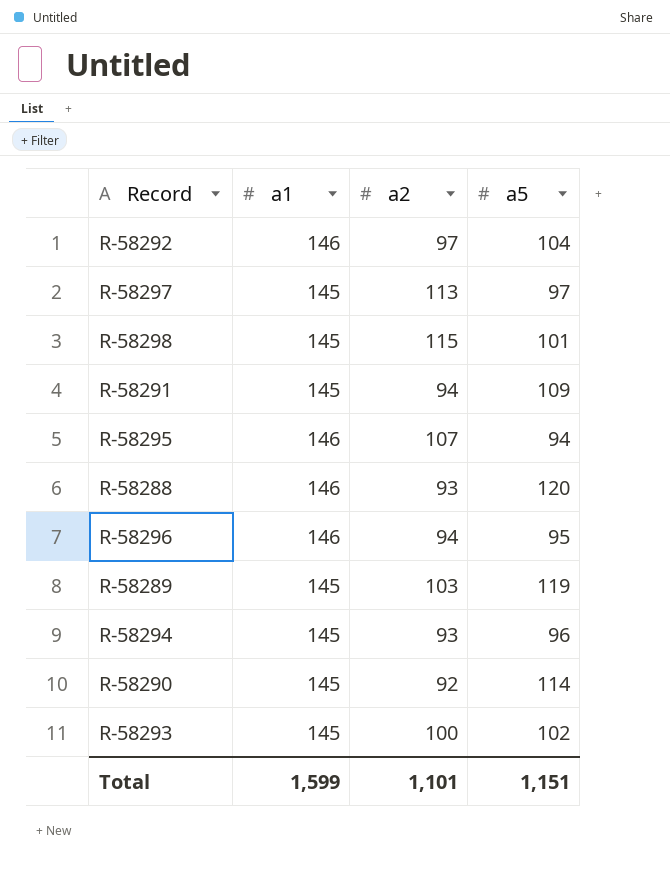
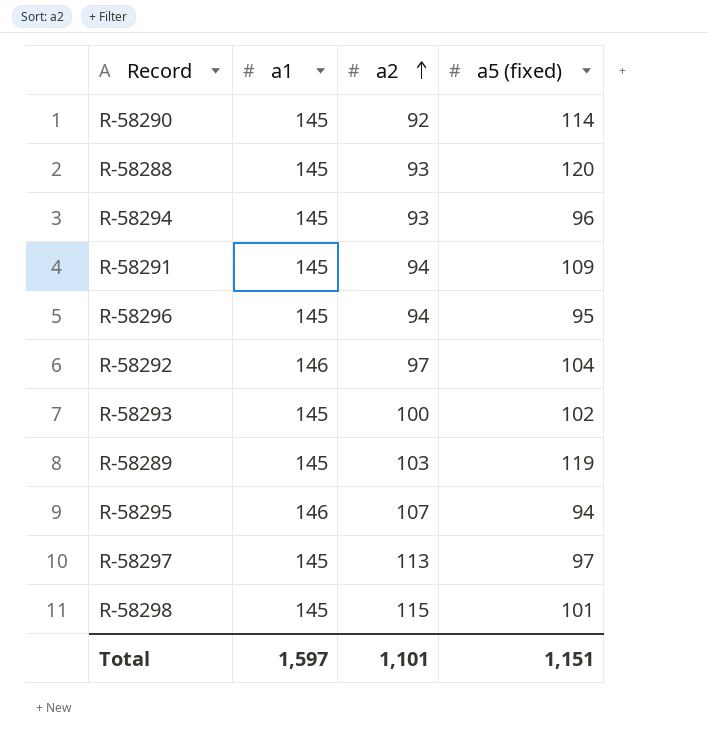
row order: none -> a2 ascending
column name: a5 -> a5 (fixed)
R-58288 | a1: 146 -> 145
R-58296 | a1: 146 -> 145
Total | a1: 1,599 -> 1,597

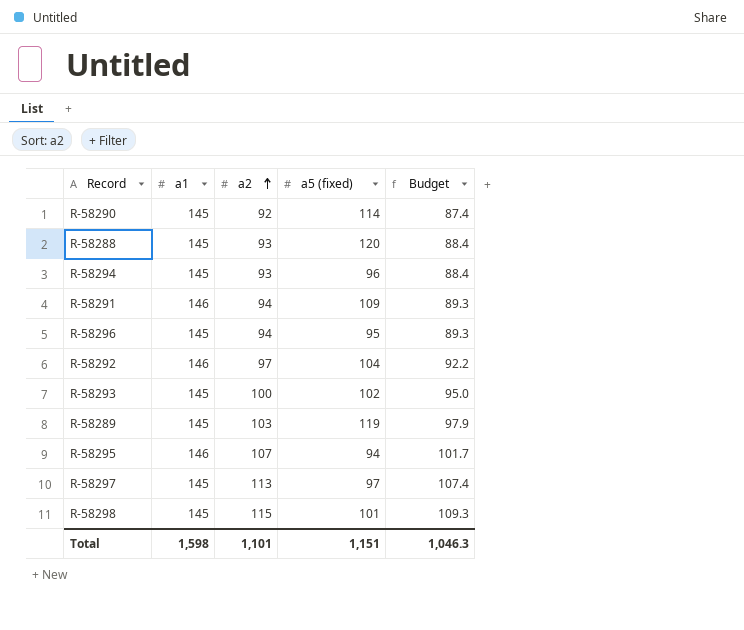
column Budget | formula: none -> [a2] * 0.95
R-58291 | a1: 145 -> 146
Total | a1: 1,597 -> 1,598

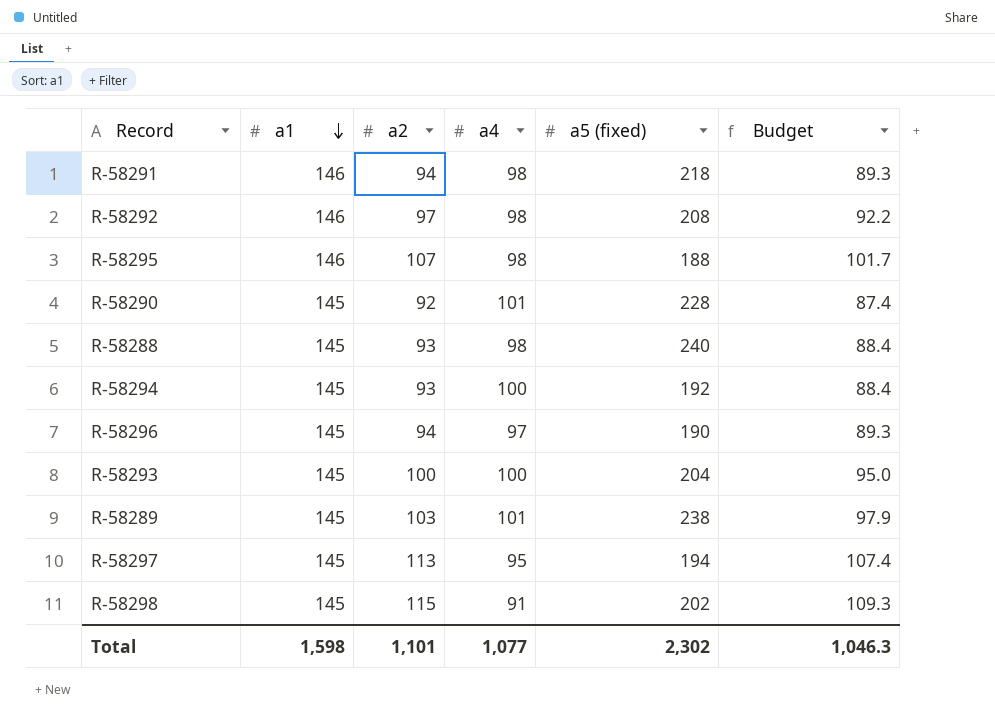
row order: a2 ascending -> a1 descending
column a4 | position: none -> 4
R-58291 | a5 (fixed): 109 -> 218
R-58292 | a5 (fixed): 104 -> 208
R-58295 | a5 (fixed): 94 -> 188
R-58290 | a5 (fixed): 114 -> 228
R-58288 | a5 (fixed): 120 -> 240
R-58294 | a5 (fixed): 96 -> 192
R-58296 | a5 (fixed): 95 -> 190
R-58293 | a5 (fixed): 102 -> 204
R-58289 | a5 (fixed): 119 -> 238
R-58297 | a5 (fixed): 97 -> 194
R-58298 | a5 (fixed): 101 -> 202
Total | a5 (fixed): 1,151 -> 2,302

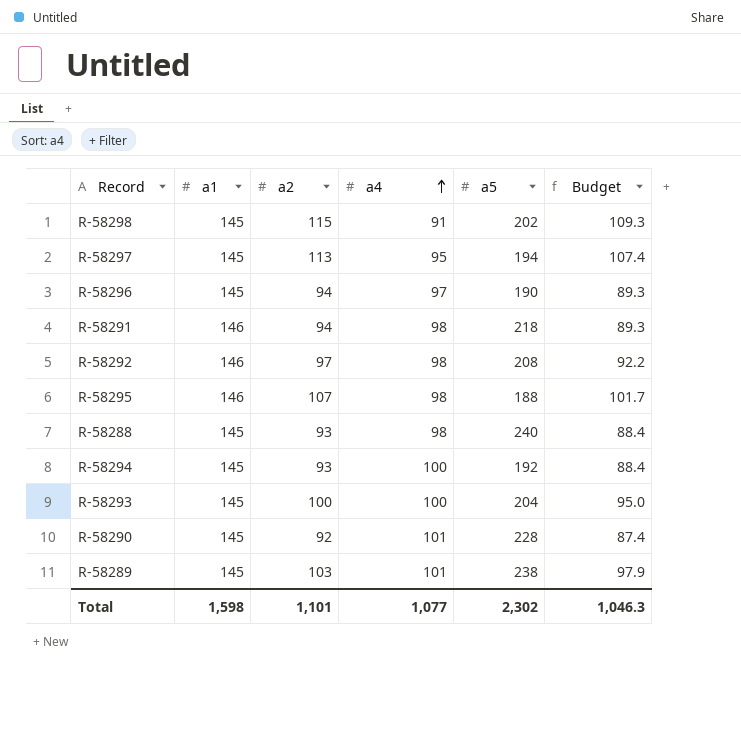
row order: a1 descending -> a4 ascending
column name: a5 (fixed) -> a5

